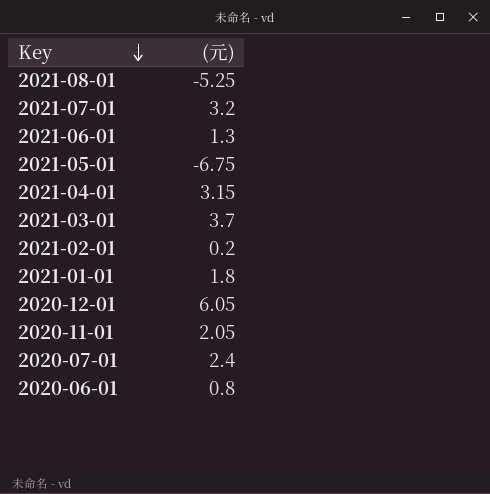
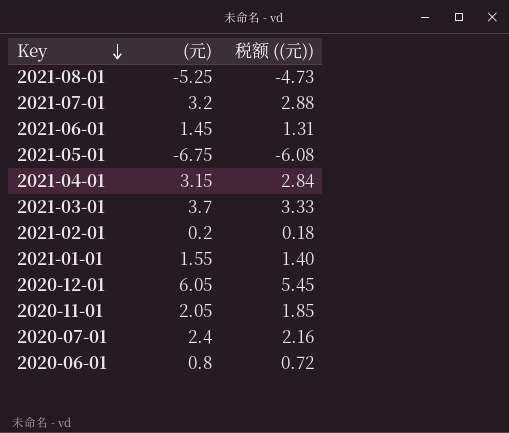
column 税额 ((元)) | formula: none -> [(元)] * 0.9
2021-06-01 | (元): 1.3 -> 1.45
2021-01-01 | (元): 1.8 -> 1.55

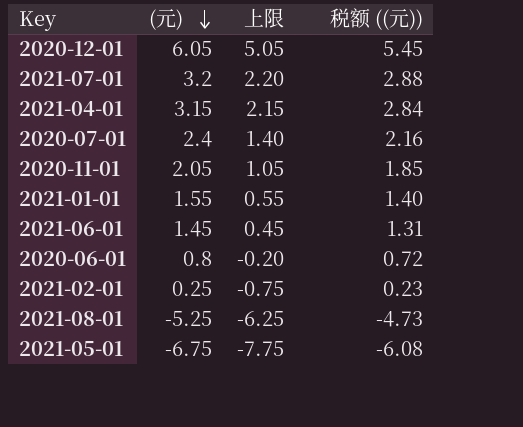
row order: Key descending -> (元) descending
column 上限 | formula: none -> [(元)] - 1
row 2021-03-01: 3.7 | 3.33 -> none
2021-02-01 | (元): 0.2 -> 0.25
2021-02-01 | 税额 ((元)): 0.18 -> 0.23

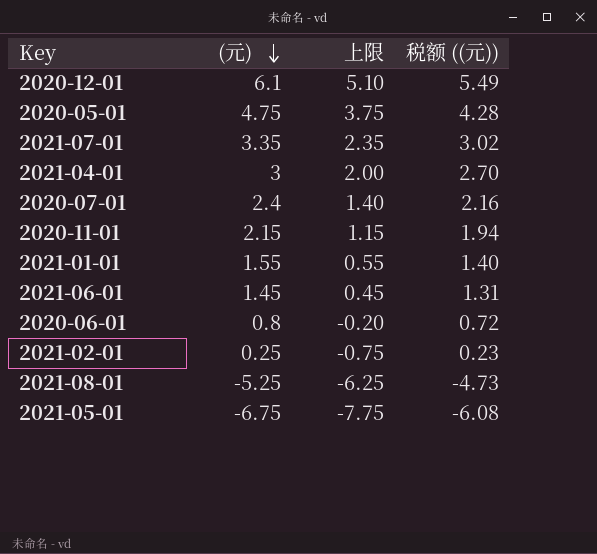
2020-12-01 | (元): 6.05 -> 6.1
2020-12-01 | 上限: 5.05 -> 5.10
2020-12-01 | 税额 ((元)): 5.45 -> 5.49
row 2020-05-01: none -> 4.75 | 3.75 | 4.28
2021-07-01 | (元): 3.2 -> 3.35
2021-07-01 | 上限: 2.20 -> 2.35
2021-07-01 | 税额 ((元)): 2.88 -> 3.02
2021-04-01 | (元): 3.15 -> 3
2021-04-01 | 上限: 2.15 -> 2.00
2021-04-01 | 税额 ((元)): 2.84 -> 2.70
2020-11-01 | (元): 2.05 -> 2.15
2020-11-01 | 上限: 1.05 -> 1.15
2020-11-01 | 税额 ((元)): 1.85 -> 1.94

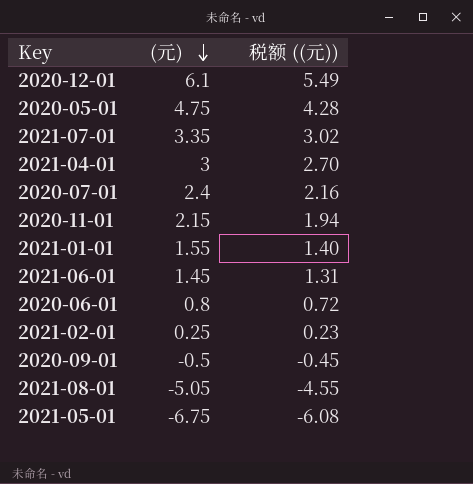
column 上限 | formula: [(元)] - 1 -> none
row 2020-09-01: none -> -0.5 | -0.45
2021-08-01 | (元): -5.25 -> -5.05
2021-08-01 | 税额 ((元)): -4.73 -> -4.55

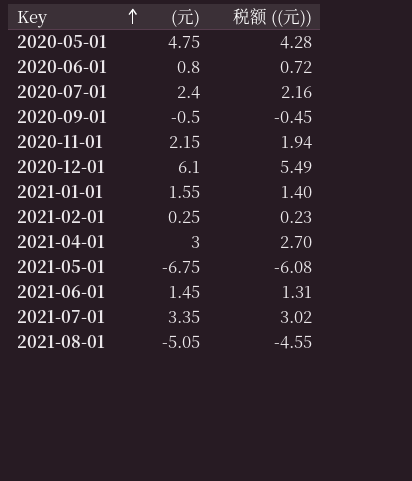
row order: (元) descending -> Key ascending

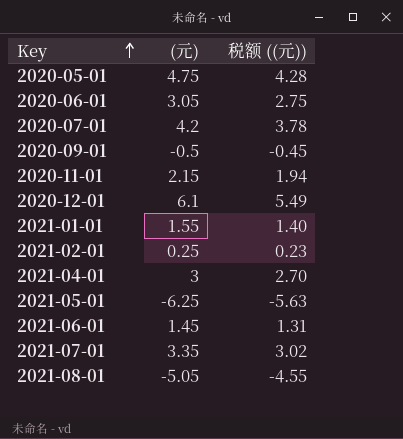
2020-06-01 | (元): 0.8 -> 3.05
2020-06-01 | 税额 ((元)): 0.72 -> 2.75
2020-07-01 | (元): 2.4 -> 4.2
2020-07-01 | 税额 ((元)): 2.16 -> 3.78
2021-05-01 | (元): -6.75 -> -6.25
2021-05-01 | 税额 ((元)): -6.08 -> -5.63

